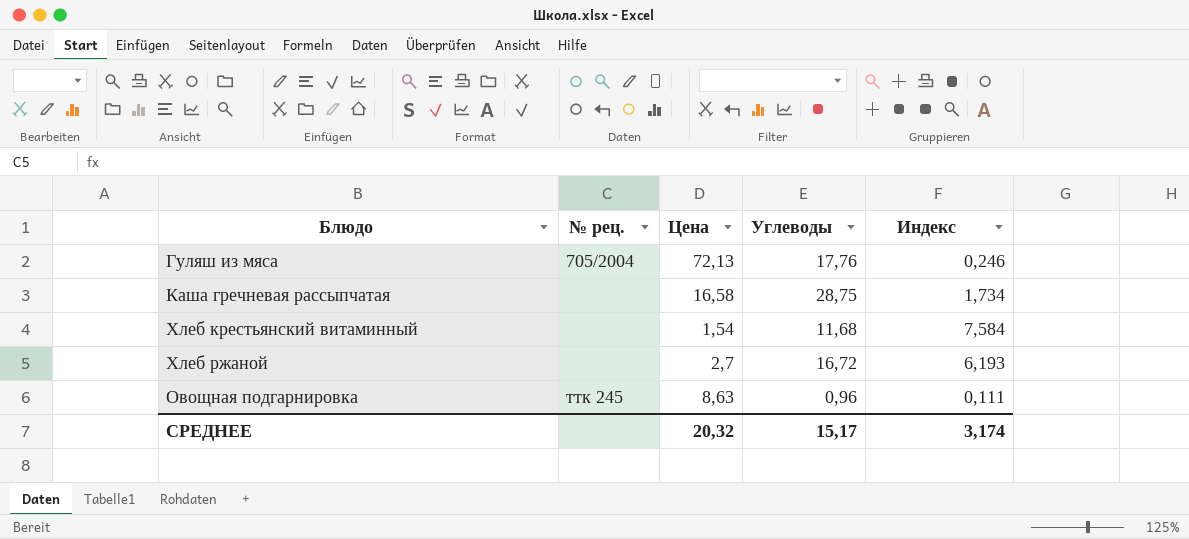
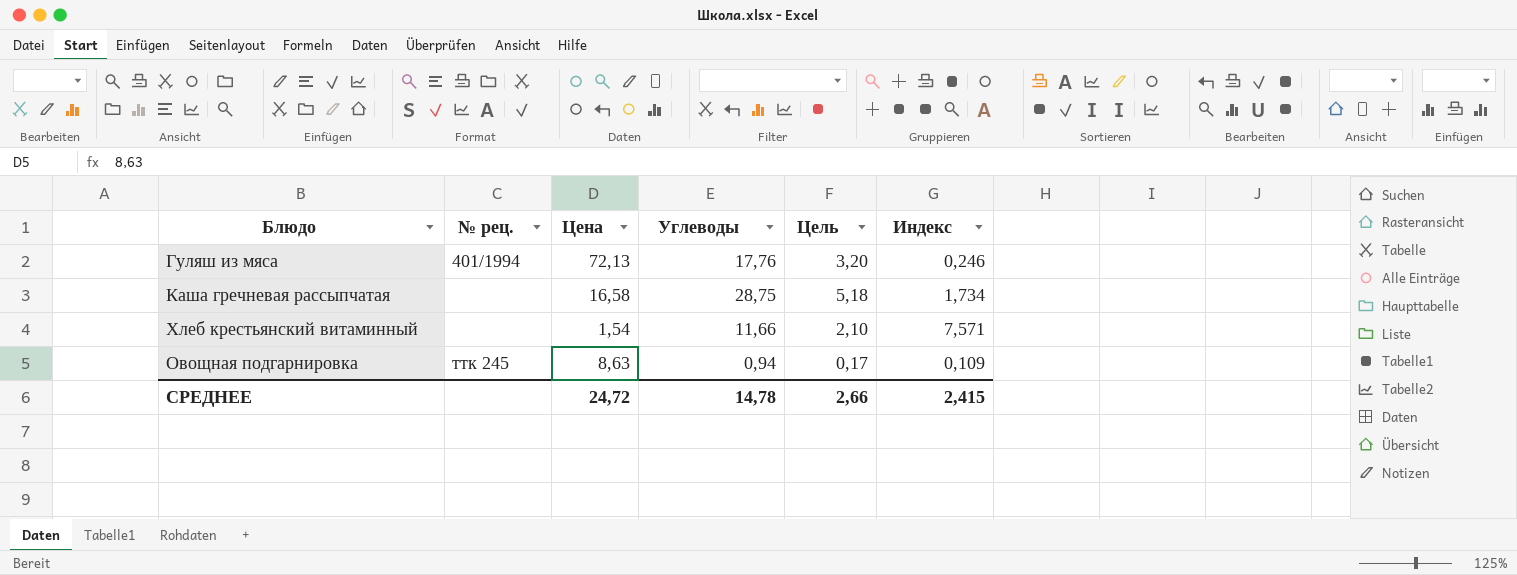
column Цель | formula: none -> [Углеводы] * 0,18
row Хлеб ржаной: none | 2,7 | 16,72 | 6,193 -> none
Гуляш из мяса | № рец.: 705/2004 -> 401/1994
Хлеб крестьянский витаминный | Углеводы: 11,68 -> 11,66
Хлеб крестьянский витаминный | Индекс: 7,584 -> 7,571
Овощная подгарнировка | Углеводы: 0,96 -> 0,94
Овощная подгарнировка | Индекс: 0,111 -> 0,109
СРЕДНЕЕ | Цена: 20,32 -> 24,72
СРЕДНЕЕ | Углеводы: 15,17 -> 14,78
СРЕДНЕЕ | Индекс: 3,174 -> 2,415

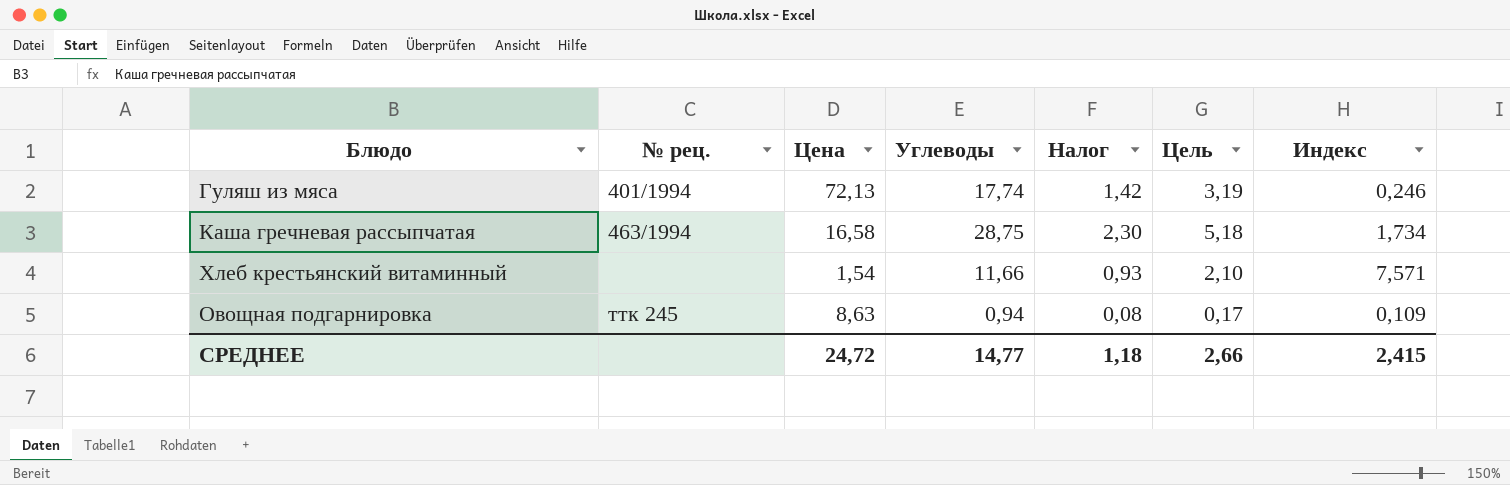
column Налог | formula: none -> [Углеводы] * 0,08
Гуляш из мяса | Углеводы: 17,76 -> 17,74
Гуляш из мяса | Цель: 3,20 -> 3,19
Каша гречневая рассыпчатая | № рец.: none -> 463/1994
СРЕДНЕЕ | Углеводы: 14,78 -> 14,77

